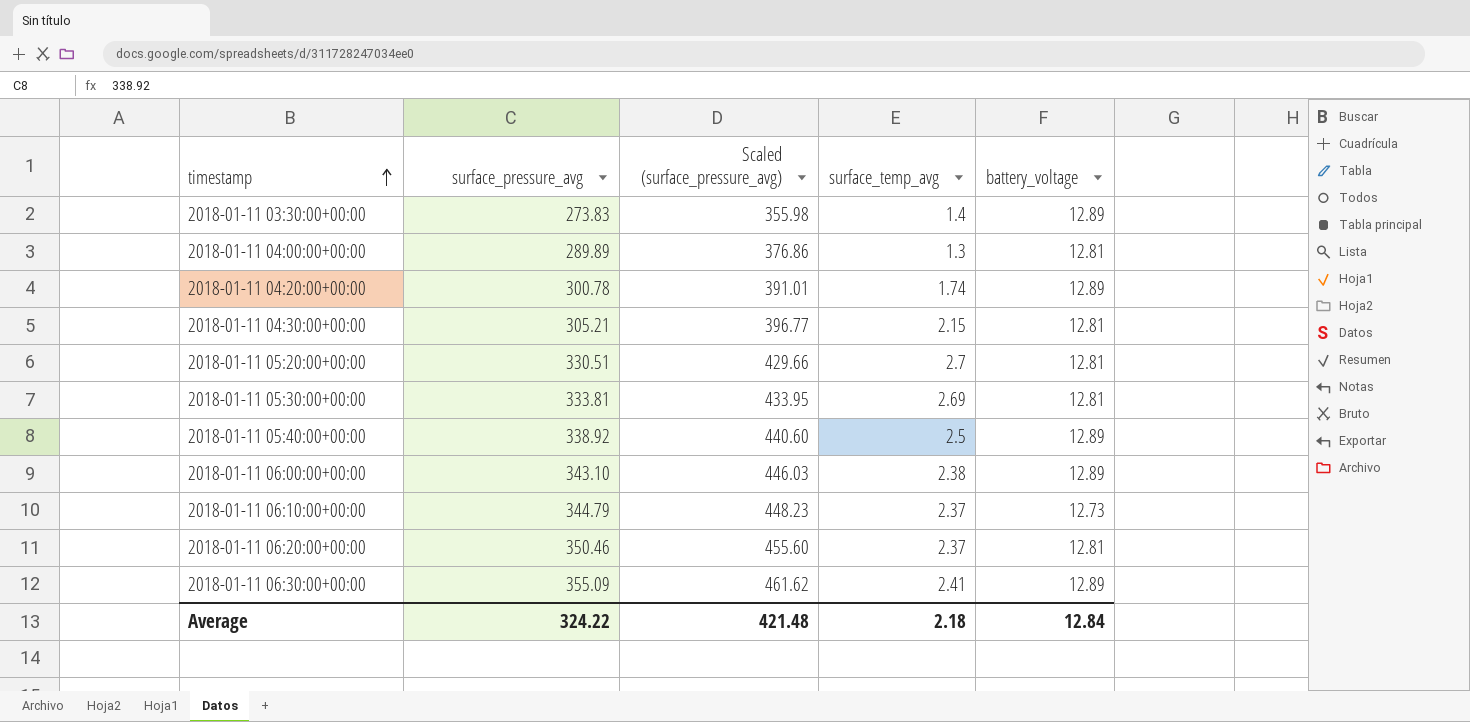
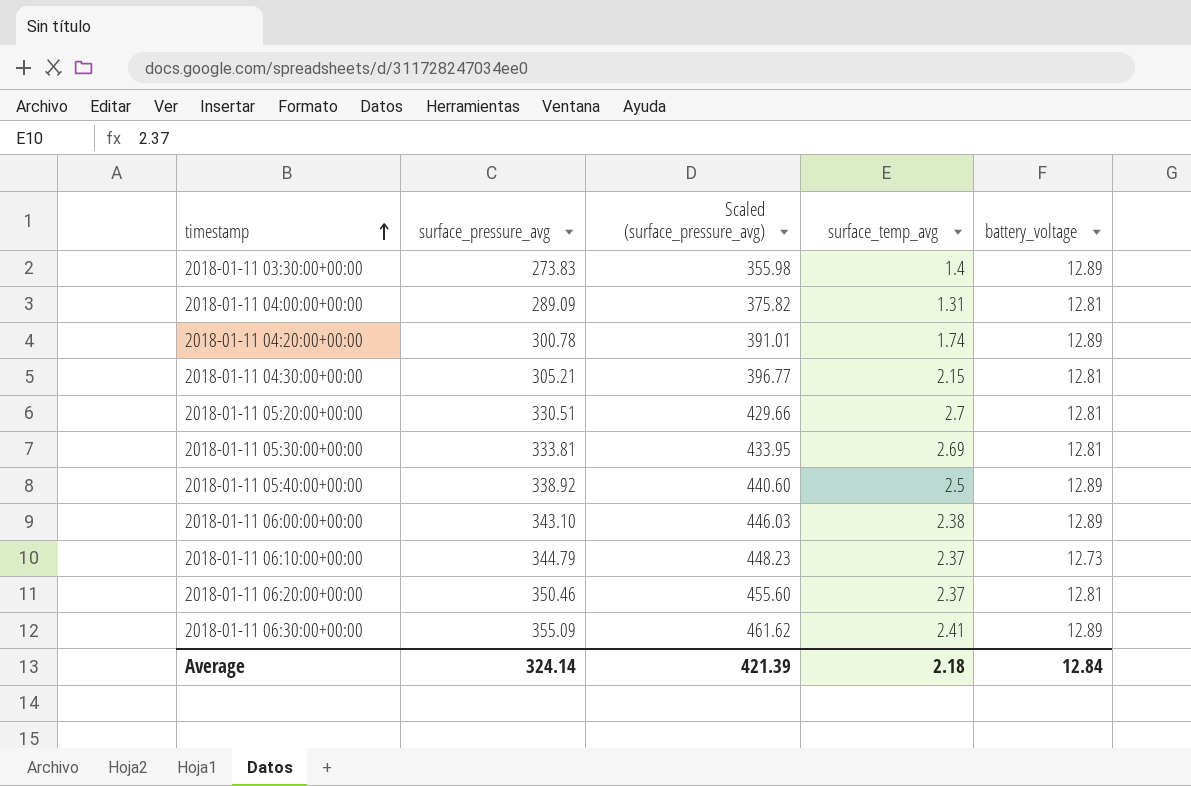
2018-01-11 04:00:00+00:00 | surface_pressure_avg: 289.89 -> 289.09
2018-01-11 04:00:00+00:00 | Scaled (surface_pressure_avg): 376.86 -> 375.82
2018-01-11 04:00:00+00:00 | surface_temp_avg: 1.3 -> 1.31
Average | surface_pressure_avg: 324.22 -> 324.14
Average | Scaled (surface_pressure_avg): 421.48 -> 421.39

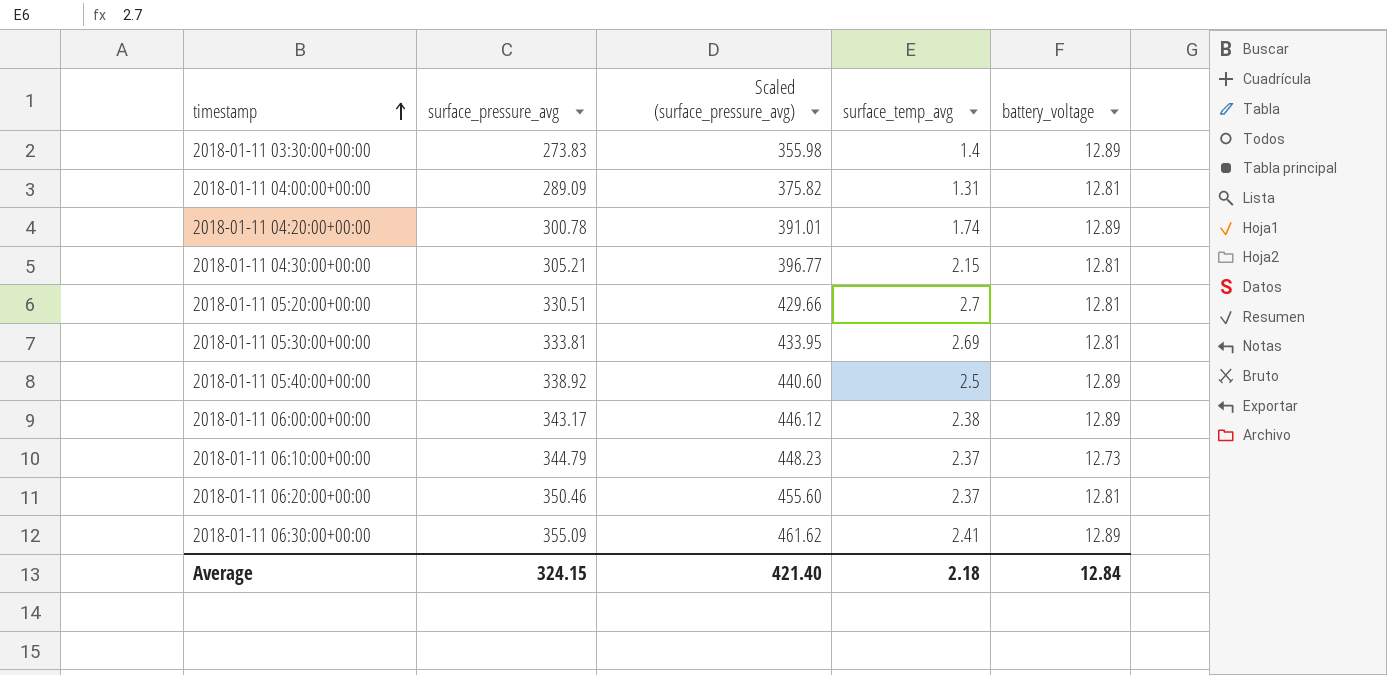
2018-01-11 06:00:00+00:00 | surface_pressure_avg: 343.10 -> 343.17
2018-01-11 06:00:00+00:00 | Scaled (surface_pressure_avg): 446.03 -> 446.12
Average | surface_pressure_avg: 324.14 -> 324.15
Average | Scaled (surface_pressure_avg): 421.39 -> 421.40

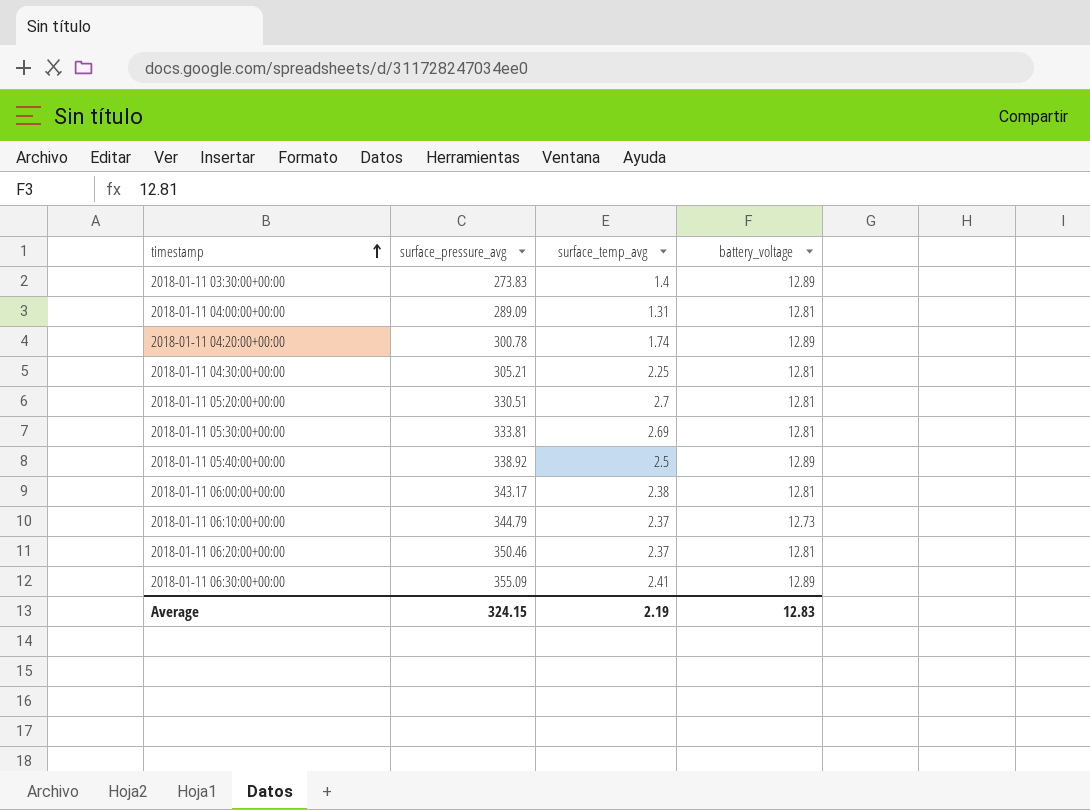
column Scaled (surface_pressure_avg) | formula: [surface_pressure_avg] * 1.3 -> none
2018-01-11 04:30:00+00:00 | surface_temp_avg: 2.15 -> 2.25
2018-01-11 06:00:00+00:00 | battery_voltage: 12.89 -> 12.81
Average | surface_temp_avg: 2.18 -> 2.19
Average | battery_voltage: 12.84 -> 12.83

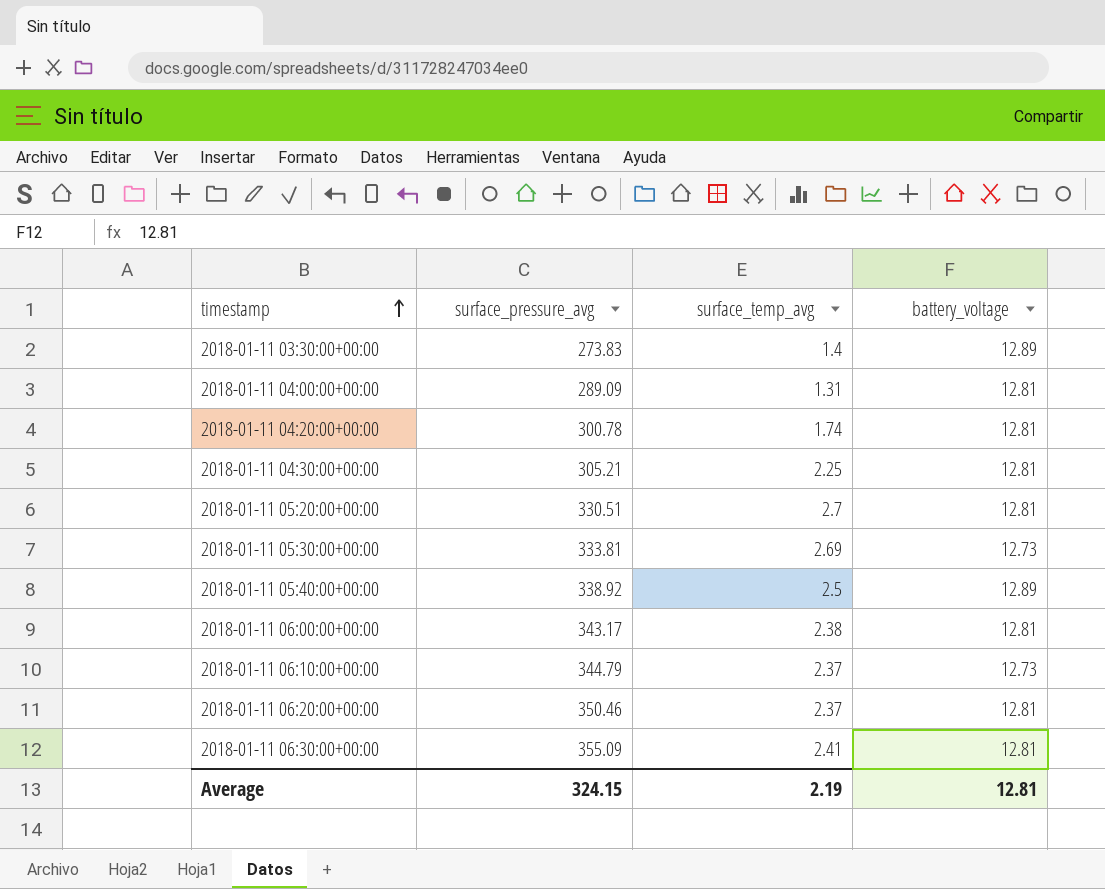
2018-01-11 04:20:00+00:00 | battery_voltage: 12.89 -> 12.81
2018-01-11 05:30:00+00:00 | battery_voltage: 12.81 -> 12.73
2018-01-11 06:30:00+00:00 | battery_voltage: 12.89 -> 12.81
Average | battery_voltage: 12.83 -> 12.81

